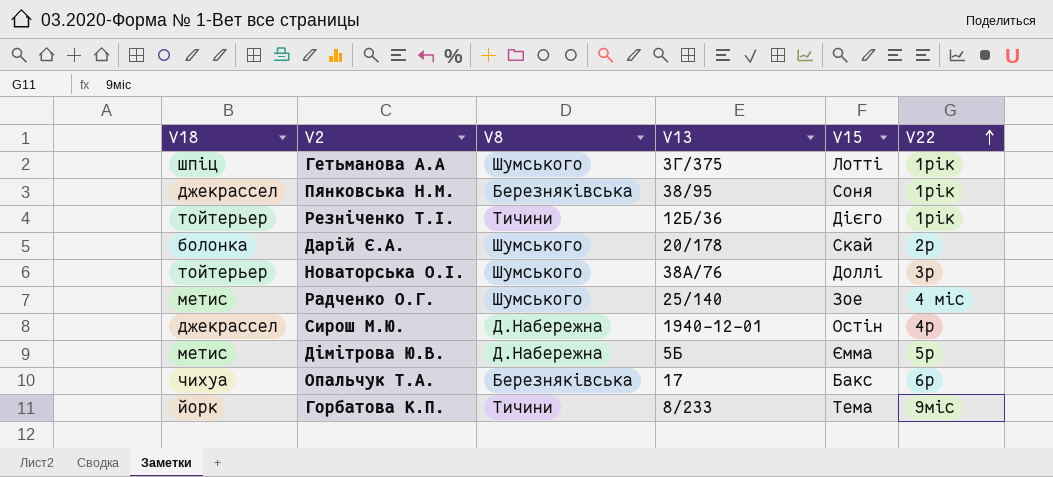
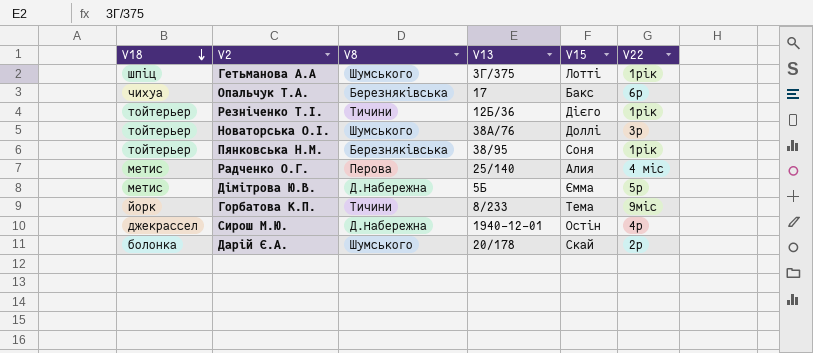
row order: V22 ascending -> V18 descending
Пянковська Н.М. | V18: джекрассел -> тойтерьер
Радченко О.Г. | V8: Шумського -> Перова
Радченко О.Г. | V15: Зое -> Алия

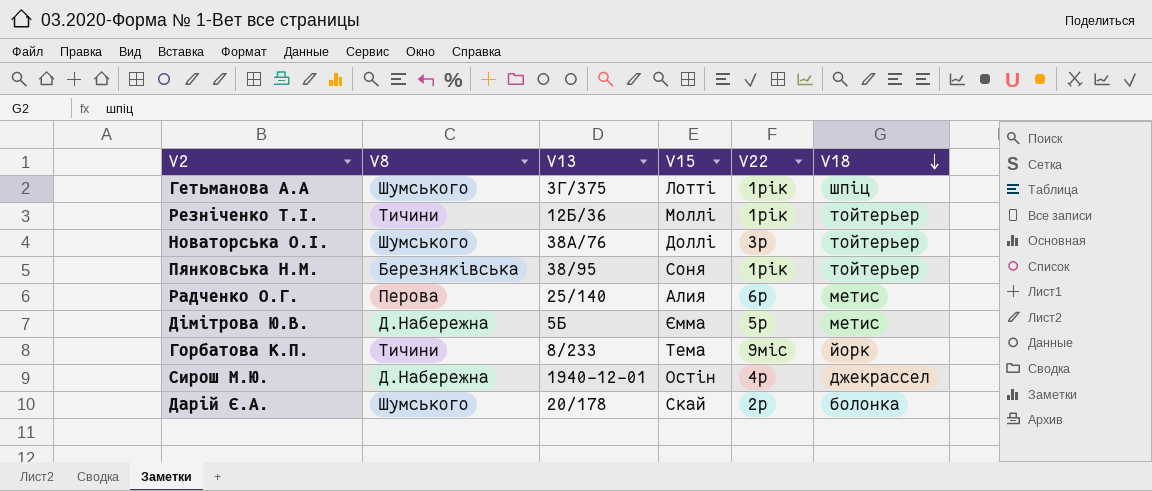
column V18 | position: 1 -> 6
row Опальчук Т.А.: чихуа | Березняківська | 17 | Бакс | 6р -> none
Резніченко Т.І. | V15: Дієго -> Моллі
Радченко О.Г. | V22: 4 міс -> 6р

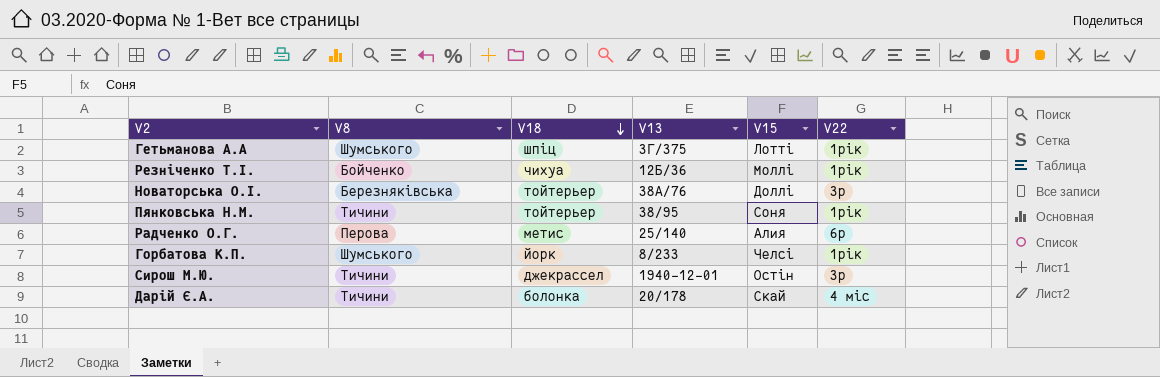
column V18 | position: 6 -> 3
row Дімітрова Ю.В.: Д.Набережна | 5Б | Ємма | 5р | метис -> none
Резніченко Т.І. | V8: Тичини -> Бойченко
Резніченко Т.І. | V18: тойтерьер -> чихуа
Новаторська О.І. | V8: Шумського -> Березняківська
Пянковська Н.М. | V8: Березняківська -> Тичини
Горбатова К.П. | V8: Тичини -> Шумського
Горбатова К.П. | V15: Тема -> Челсі
Горбатова К.П. | V22: 9міс -> 1рік
Сирош М.Ю. | V8: Д.Набережна -> Тичини
Сирош М.Ю. | V22: 4р -> 3р
Дарій Є.А. | V8: Шумського -> Тичини
Дарій Є.А. | V22: 2р -> 4 міс

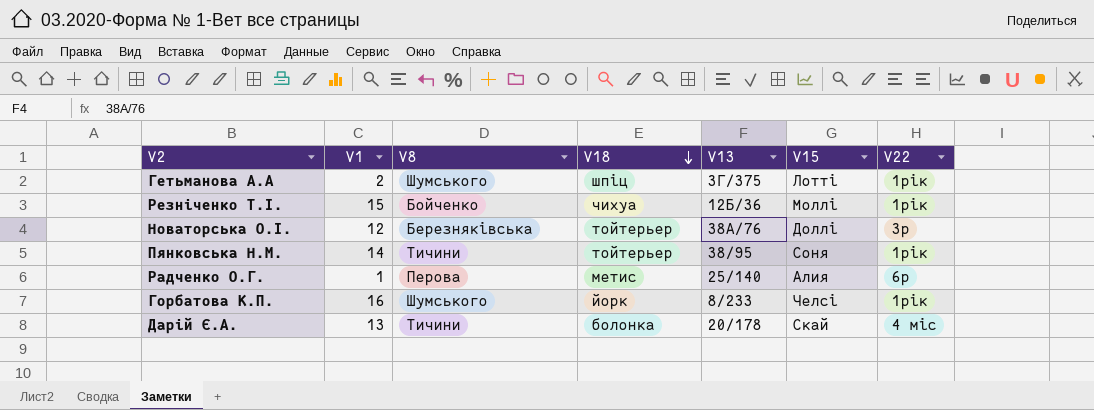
column V1 | position: none -> 2
row Сирош М.Ю.: Тичини | джекрассел | 1940-12-01 | Остін | 3р -> none

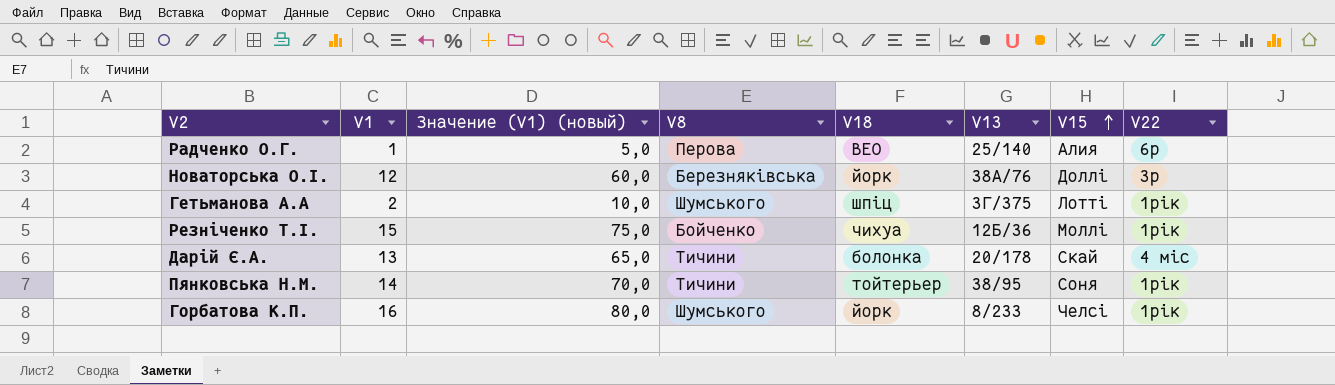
row order: V18 descending -> V15 ascending
column Значение (V1) (новый) | formula: none -> [V1] * 5
Радченко О.Г. | V18: метис -> ВЕО
Новаторська О.І. | V18: тойтерьер -> йорк

